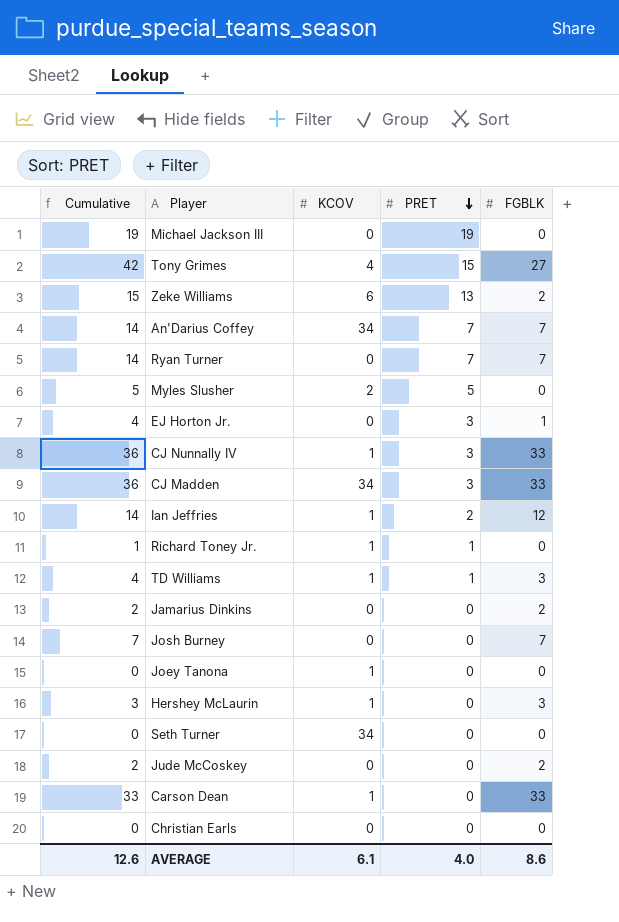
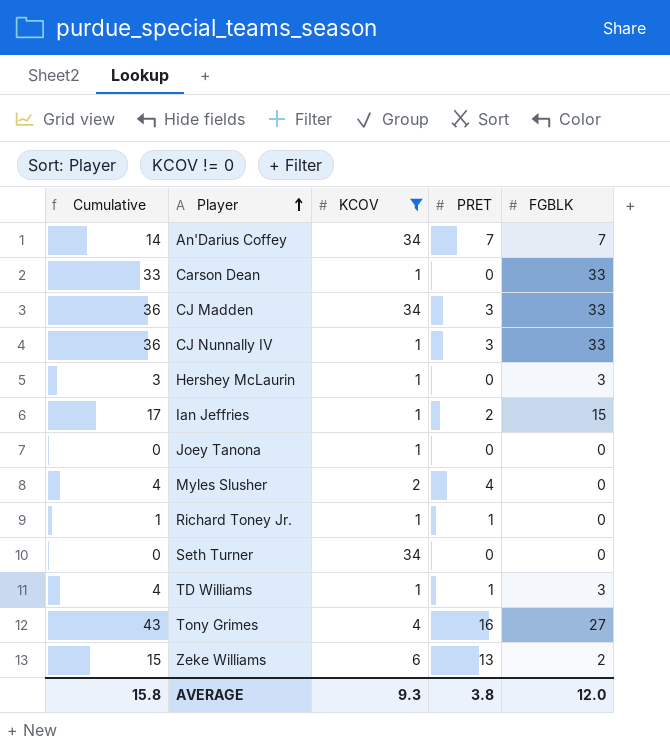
filter: none -> KCOV != 0
row order: PRET descending -> Player ascending
Ian Jeffries | Cumulative: 14 -> 17
Ian Jeffries | FGBLK: 12 -> 15
Myles Slusher | Cumulative: 5 -> 4
Myles Slusher | PRET: 5 -> 4
Tony Grimes | Cumulative: 42 -> 43
Tony Grimes | PRET: 15 -> 16
AVERAGE | Cumulative: 12.6 -> 15.8
AVERAGE | KCOV: 6.1 -> 9.3
AVERAGE | PRET: 4.0 -> 3.8
AVERAGE | FGBLK: 8.6 -> 12.0

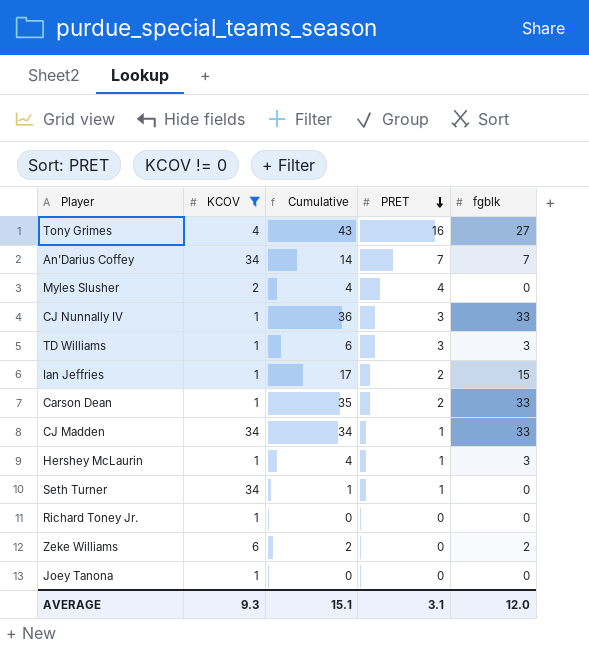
row order: Player ascending -> PRET descending
column Cumulative | position: 1 -> 3
column name: FGBLK -> fgblk
TD Williams | Cumulative: 4 -> 6
TD Williams | PRET: 1 -> 3
Carson Dean | Cumulative: 33 -> 35
Carson Dean | PRET: 0 -> 2
CJ Madden | Cumulative: 36 -> 34
CJ Madden | PRET: 3 -> 1
Hershey McLaurin | Cumulative: 3 -> 4
Hershey McLaurin | PRET: 0 -> 1
Seth Turner | Cumulative: 0 -> 1
Seth Turner | PRET: 0 -> 1
Richard Toney Jr. | Cumulative: 1 -> 0
Richard Toney Jr. | PRET: 1 -> 0
Zeke Williams | Cumulative: 15 -> 2
Zeke Williams | PRET: 13 -> 0
AVERAGE | Cumulative: 15.8 -> 15.1
AVERAGE | PRET: 3.8 -> 3.1

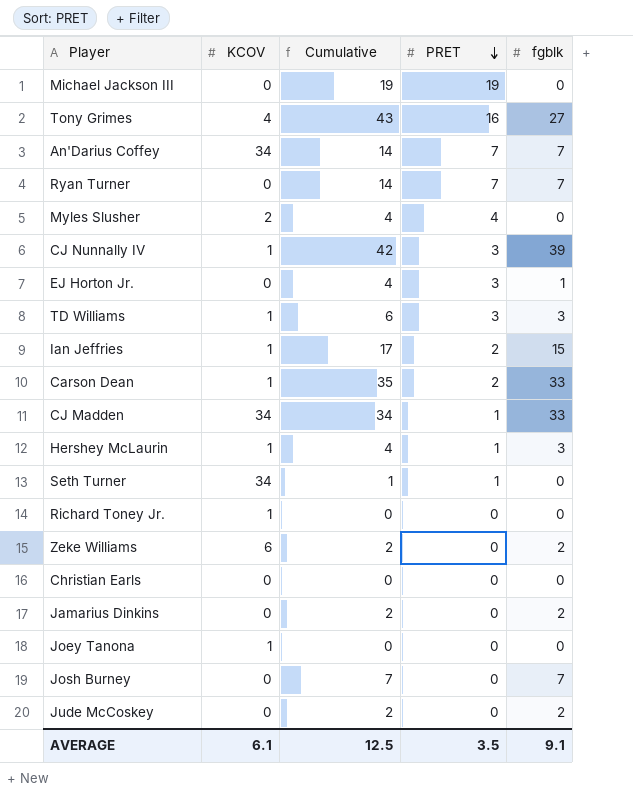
filter: KCOV != 0 -> none
CJ Nunnally IV | Cumulative: 36 -> 42
CJ Nunnally IV | fgblk: 33 -> 39
AVERAGE | KCOV: 9.3 -> 6.1
AVERAGE | Cumulative: 15.1 -> 12.5
AVERAGE | PRET: 3.1 -> 3.5
AVERAGE | fgblk: 12.0 -> 9.1

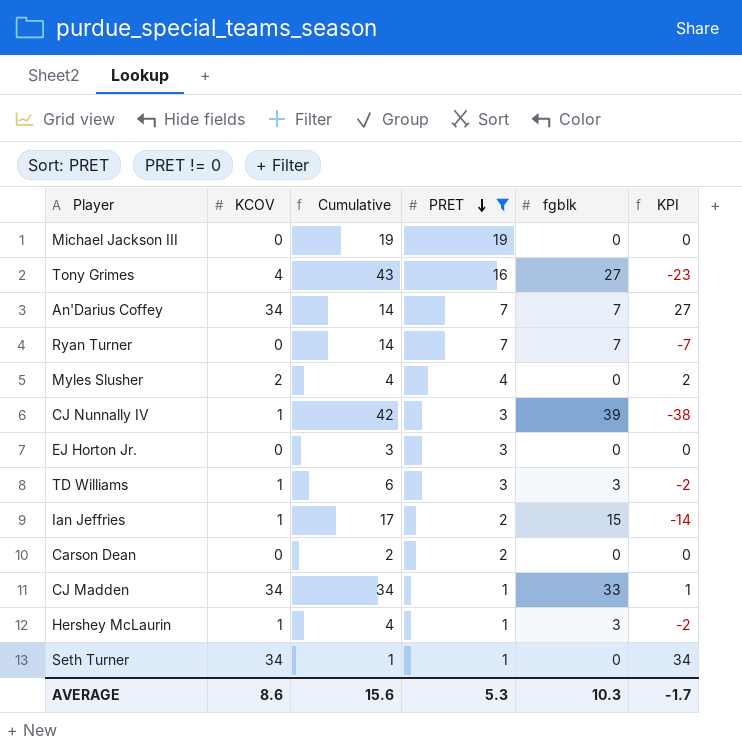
filter: none -> PRET != 0
column KPI | formula: none -> [KCOV] - [fgblk]
EJ Horton Jr. | Cumulative: 4 -> 3
EJ Horton Jr. | fgblk: 1 -> 0
Carson Dean | KCOV: 1 -> 0
Carson Dean | Cumulative: 35 -> 2
Carson Dean | fgblk: 33 -> 0
AVERAGE | KCOV: 6.1 -> 8.6
AVERAGE | Cumulative: 12.5 -> 15.6
AVERAGE | PRET: 3.5 -> 5.3
AVERAGE | fgblk: 9.1 -> 10.3

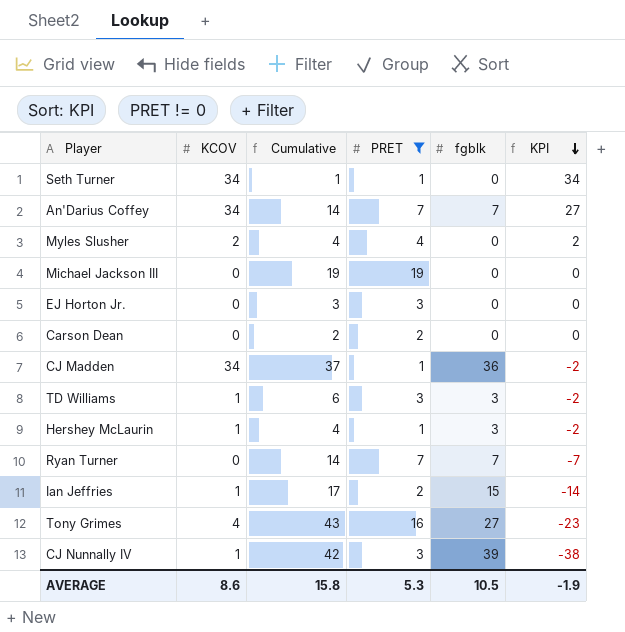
row order: PRET descending -> KPI descending
CJ Madden | Cumulative: 34 -> 37
CJ Madden | fgblk: 33 -> 36
CJ Madden | KPI: 1 -> -2
AVERAGE | Cumulative: 15.6 -> 15.8
AVERAGE | fgblk: 10.3 -> 10.5
AVERAGE | KPI: -1.7 -> -1.9

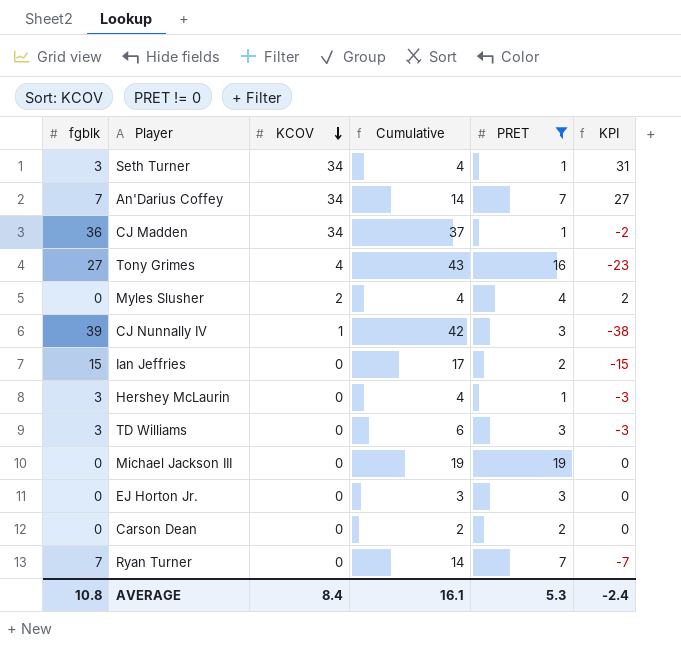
row order: KPI descending -> KCOV descending
column fgblk | position: 5 -> 1
Seth Turner | fgblk: 0 -> 3
Seth Turner | Cumulative: 1 -> 4
Seth Turner | KPI: 34 -> 31
Ian Jeffries | KCOV: 1 -> 0
Ian Jeffries | KPI: -14 -> -15
Hershey McLaurin | KCOV: 1 -> 0
Hershey McLaurin | KPI: -2 -> -3
TD Williams | KCOV: 1 -> 0
TD Williams | KPI: -2 -> -3
AVERAGE | fgblk: 10.5 -> 10.8
AVERAGE | KCOV: 8.6 -> 8.4
AVERAGE | Cumulative: 15.8 -> 16.1
AVERAGE | KPI: -1.9 -> -2.4

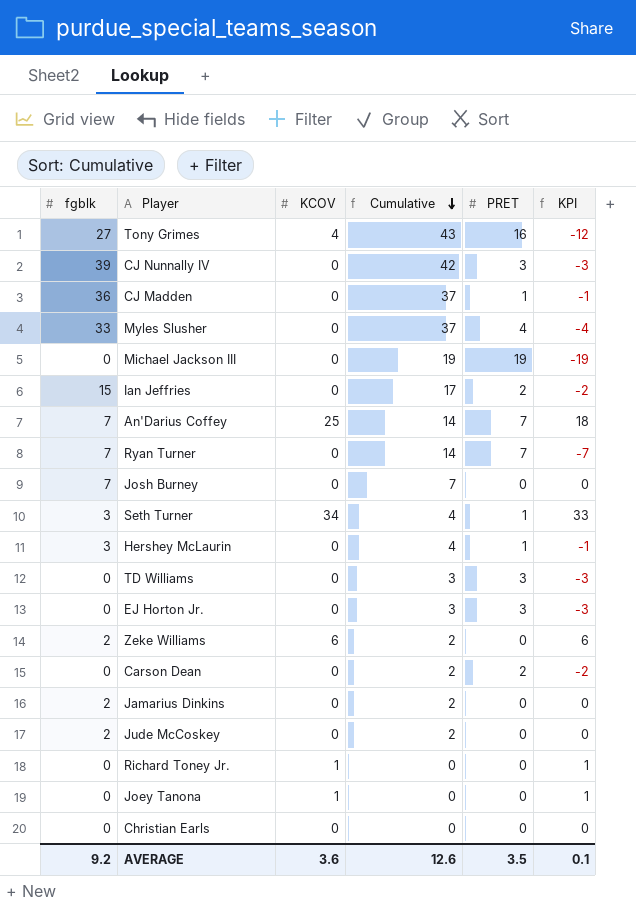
filter: PRET != 0 -> none
row order: KCOV descending -> Cumulative descending
column KPI | formula: [KCOV] - [fgblk] -> [KCOV] - [PRET]
CJ Nunnally IV | KCOV: 1 -> 0
CJ Madden | KCOV: 34 -> 0
Myles Slusher | fgblk: 0 -> 33
Myles Slusher | KCOV: 2 -> 0
Myles Slusher | Cumulative: 4 -> 37
An'Darius Coffey | KCOV: 34 -> 25
TD Williams | fgblk: 3 -> 0
TD Williams | Cumulative: 6 -> 3
AVERAGE | fgblk: 10.8 -> 9.2
AVERAGE | KCOV: 8.4 -> 3.6
AVERAGE | Cumulative: 16.1 -> 12.6
AVERAGE | PRET: 5.3 -> 3.5
AVERAGE | KPI: -2.4 -> 0.1

